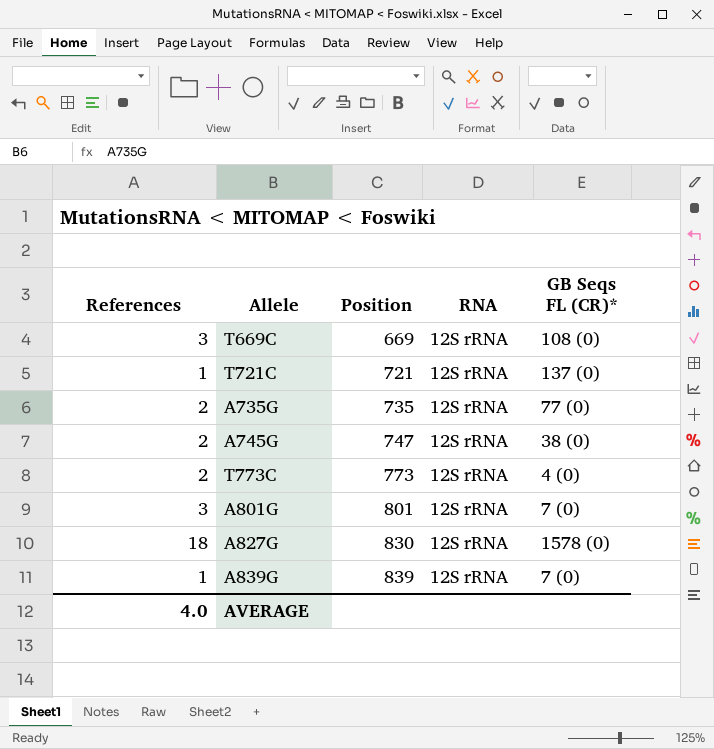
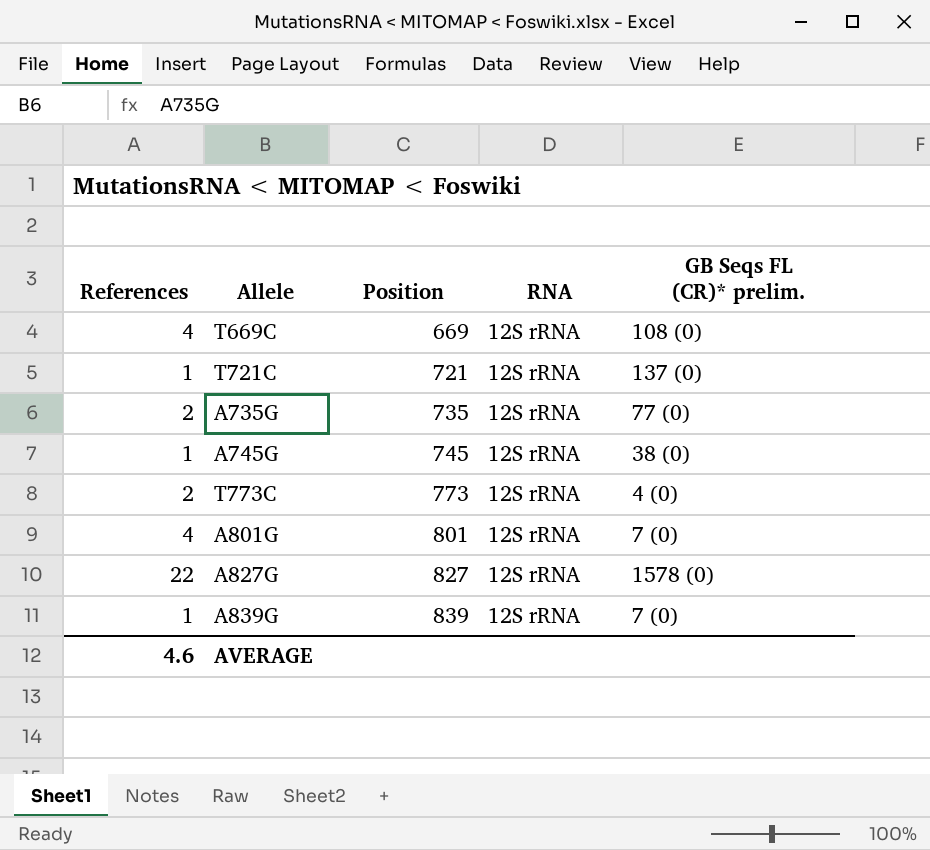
column name: GB Seqs FL (CR)* -> GB Seqs FL (CR)* prelim.
T669C | References: 3 -> 4
A745G | References: 2 -> 1
A745G | Position: 747 -> 745
A801G | References: 3 -> 4
A827G | References: 18 -> 22
A827G | Position: 830 -> 827
AVERAGE | References: 4.0 -> 4.6

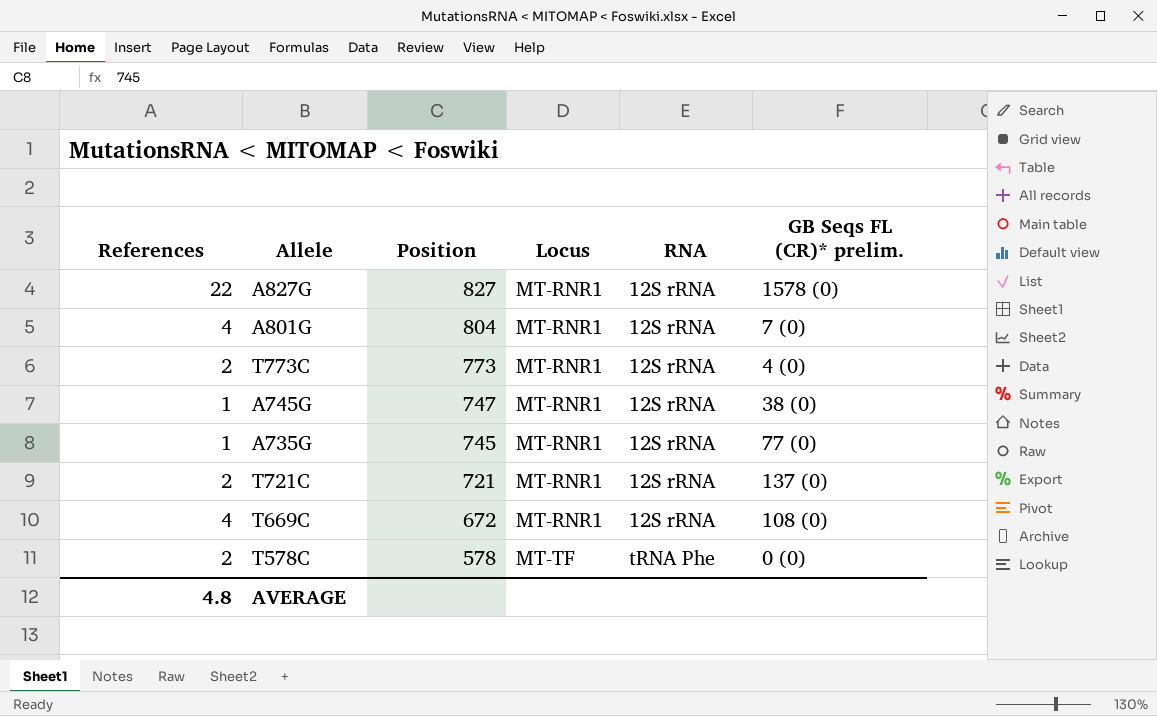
row order: Position ascending -> Position descending
column Locus | position: none -> 4
row A839G: 1 | 839 | 12S rRNA | 7 (0) -> none
A801G | Position: 801 -> 804
A745G | Position: 745 -> 747
A735G | References: 2 -> 1
A735G | Position: 735 -> 745
T721C | References: 1 -> 2
T669C | Position: 669 -> 672
row T578C: none -> 2 | 578 | MT-TF | tRNA Phe | 0 (0)
AVERAGE | References: 4.6 -> 4.8

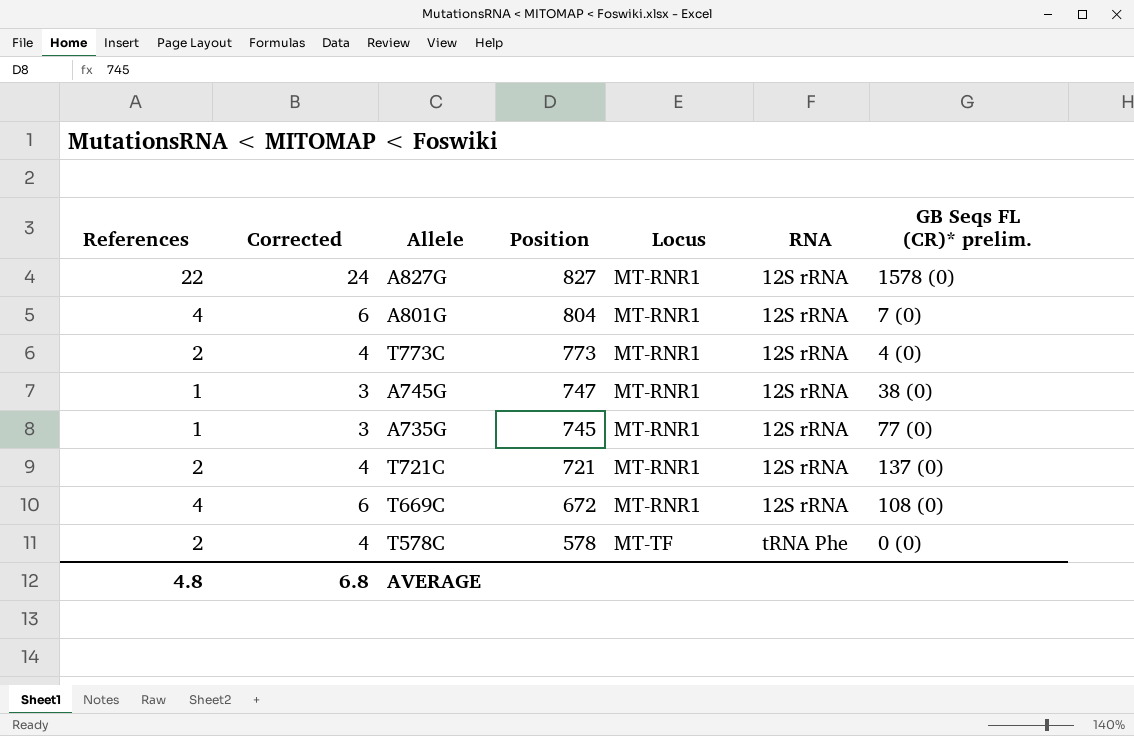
column Corrected | formula: none -> [References] + 2

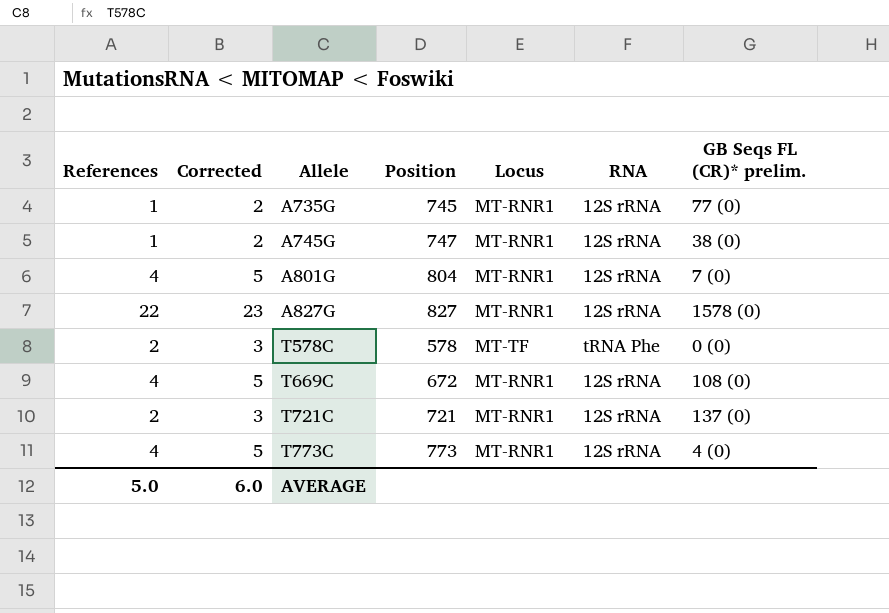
row order: Position descending -> Allele ascending
column Corrected | formula: [References] + 2 -> [References] + 1
T773C | References: 2 -> 4
AVERAGE | References: 4.8 -> 5.0
AVERAGE | Corrected: 6.8 -> 6.0

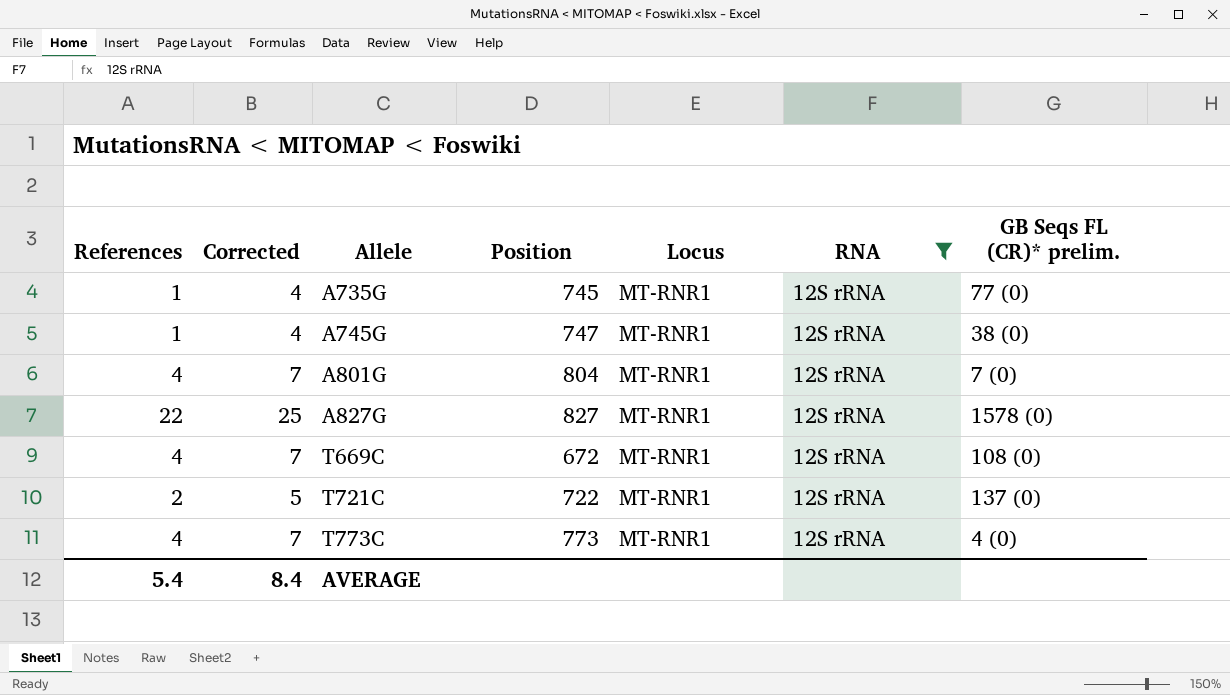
filter: none -> RNA = 12S rRNA
column Corrected | formula: [References] + 1 -> [References] + 3
T721C | Position: 721 -> 722
AVERAGE | References: 5.0 -> 5.4
AVERAGE | Corrected: 6.0 -> 8.4

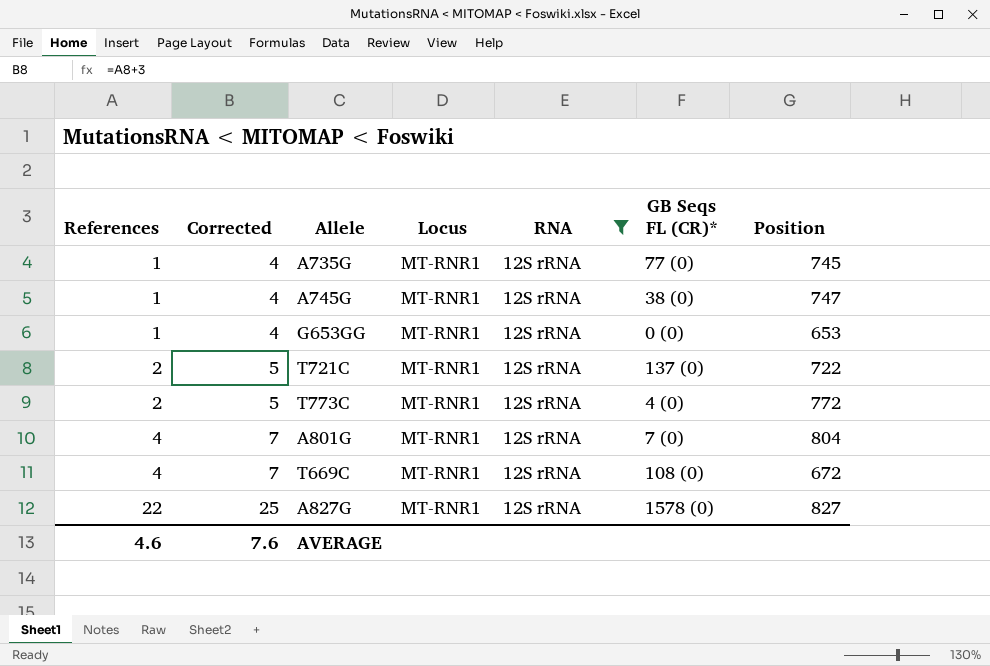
row order: Allele ascending -> References ascending
column name: GB Seqs FL (CR)* prelim. -> GB Seqs FL (CR)*
column Position | position: 4 -> 7
row G653GG: none -> 1 | 4 | MT-RNR1 | 12S rRNA | 0 (0) | 653
T773C | References: 4 -> 2
T773C | Corrected: 7 -> 5
T773C | Position: 773 -> 772
AVERAGE | References: 5.4 -> 4.6
AVERAGE | Corrected: 8.4 -> 7.6

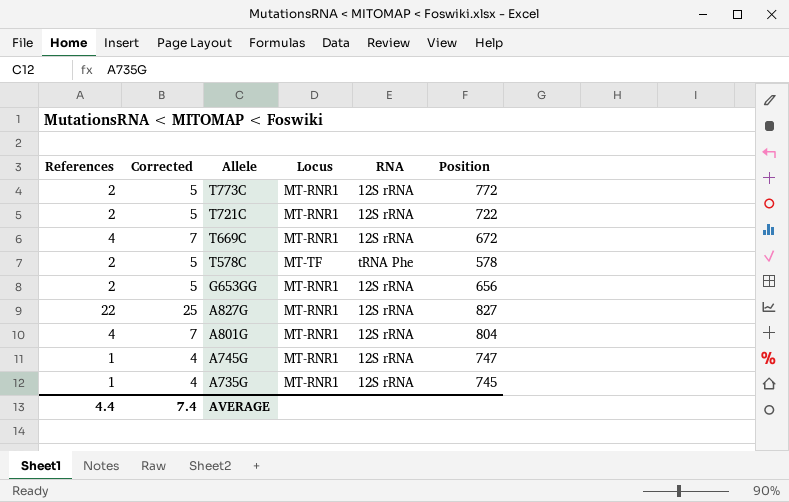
filter: RNA = 12S rRNA -> none
row order: References ascending -> Allele descending
column GB Seqs FL (CR)* | position: 6 -> none
G653GG | References: 1 -> 2
G653GG | Corrected: 4 -> 5
G653GG | Position: 653 -> 656
AVERAGE | References: 4.6 -> 4.4
AVERAGE | Corrected: 7.6 -> 7.4

